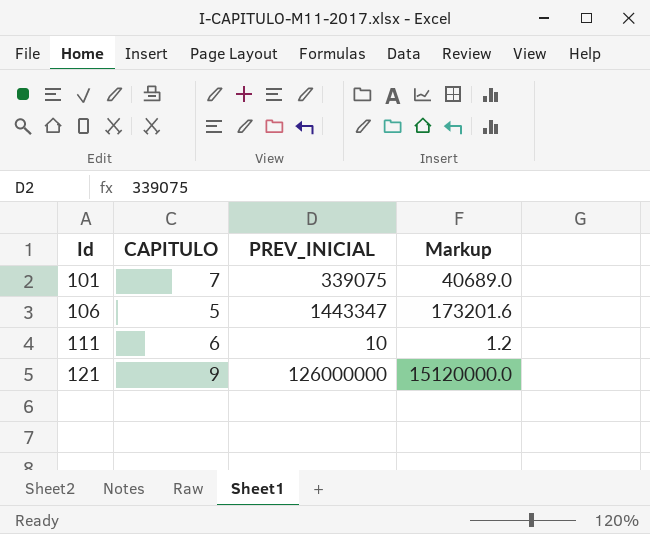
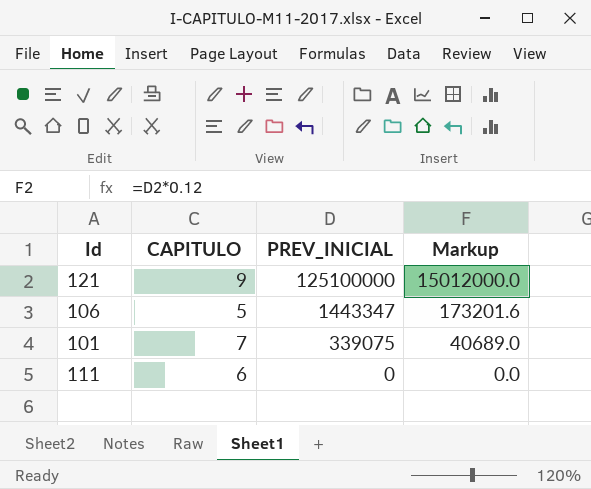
row order: Id ascending -> PREV_INICIAL descending
121 | PREV_INICIAL: 126000000 -> 125100000
121 | Markup: 15120000.0 -> 15012000.0
111 | PREV_INICIAL: 10 -> 0
111 | Markup: 1.2 -> 0.0

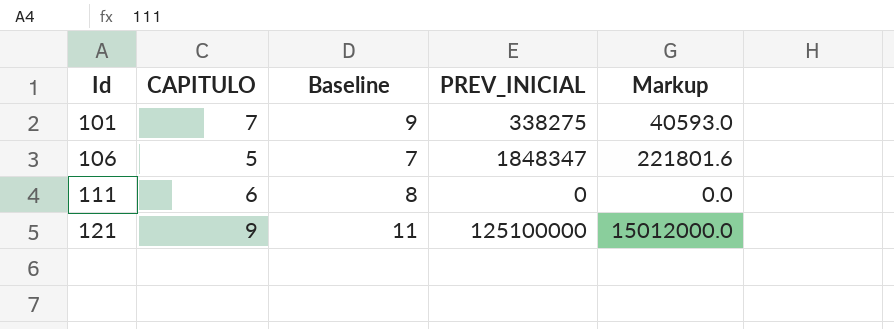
row order: PREV_INICIAL descending -> Id ascending
column Baseline | formula: none -> [CAPITULO] + 2
101 | PREV_INICIAL: 339075 -> 338275
101 | Markup: 40689.0 -> 40593.0
106 | PREV_INICIAL: 1443347 -> 1848347
106 | Markup: 173201.6 -> 221801.6

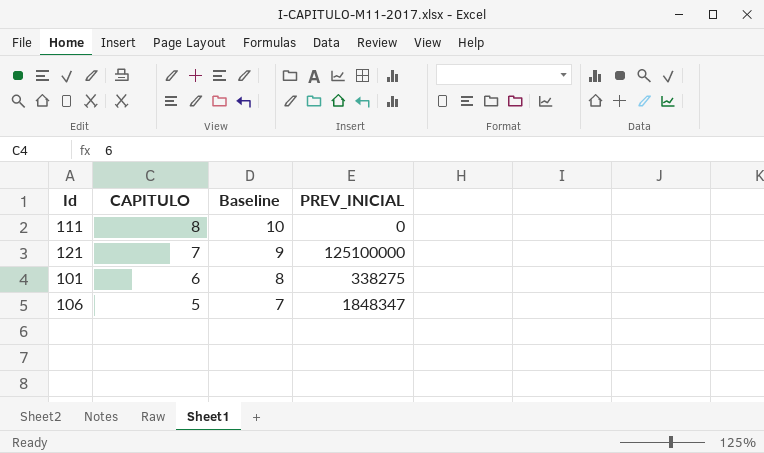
row order: Id ascending -> CAPITULO descending
column Markup | formula: [PREV_INICIAL] * 0.12 -> none
111 | CAPITULO: 6 -> 8
111 | Baseline: 8 -> 10
121 | CAPITULO: 9 -> 7
121 | Baseline: 11 -> 9
101 | CAPITULO: 7 -> 6
101 | Baseline: 9 -> 8

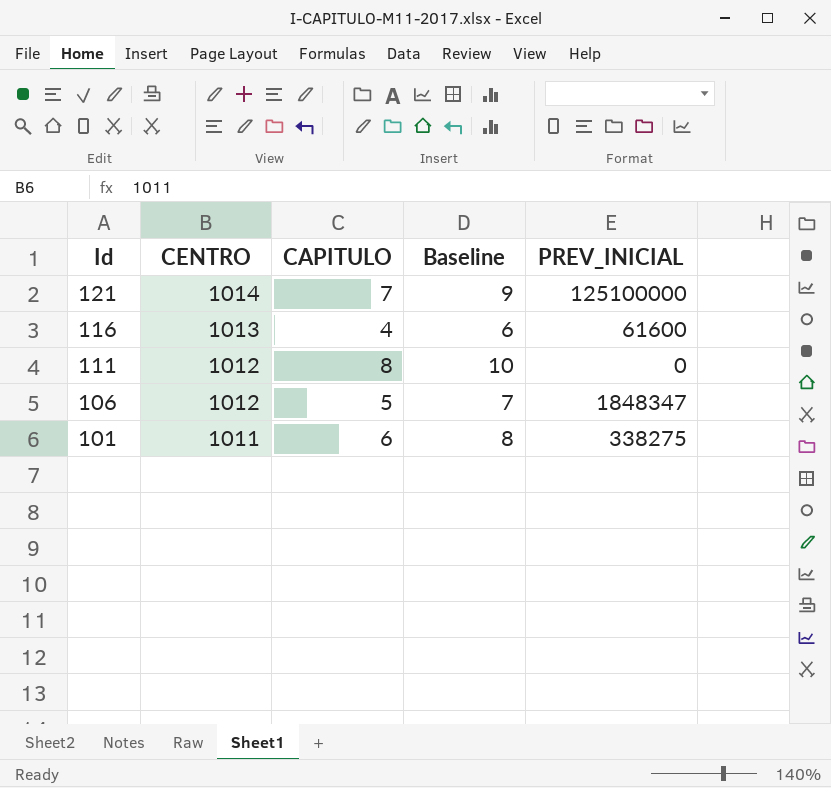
row order: CAPITULO descending -> Id descending
column CENTRO | position: none -> 2
row 116: none -> 1013 | 4 | 6 | 61600

